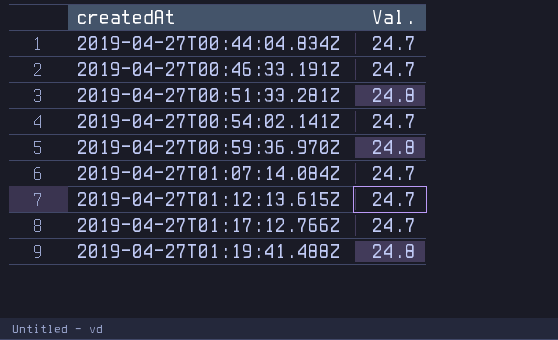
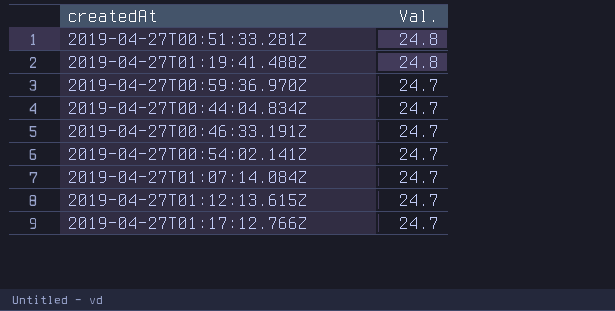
row order: createdAt ascending -> Val. descending
2019-04-27T00:59:36.970Z | Val.: 24.8 -> 24.7

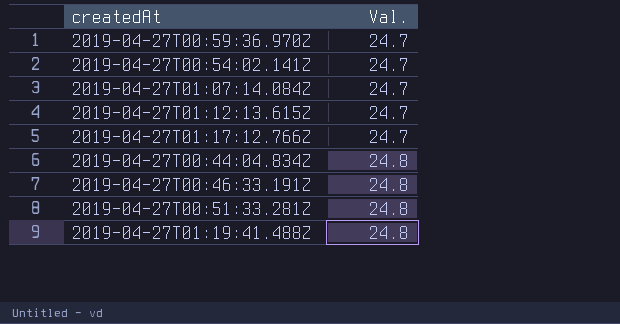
row order: Val. descending -> Val. ascending
2019-04-27T00:44:04.834Z | Val.: 24.7 -> 24.8
2019-04-27T00:46:33.191Z | Val.: 24.7 -> 24.8

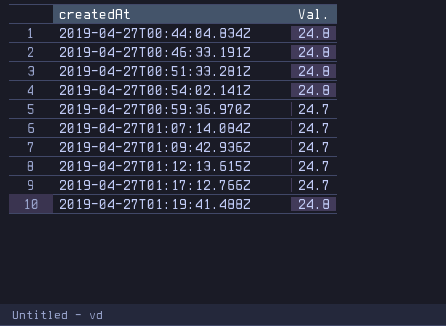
row order: Val. ascending -> createdAt ascending
2019-04-27T00:54:02.141Z | Val.: 24.7 -> 24.8
row 2019-04-27T01:09:42.936Z: none -> 24.7

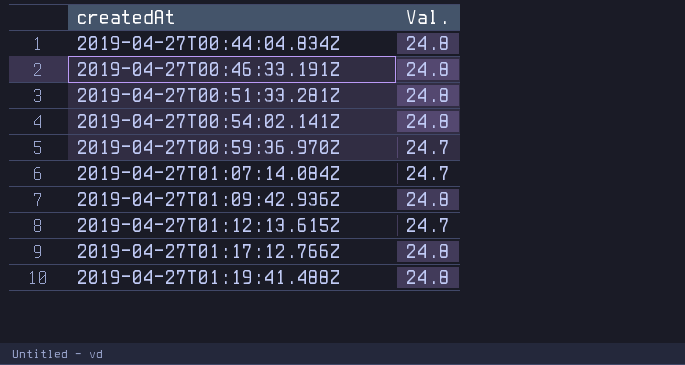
2019-04-27T01:09:42.936Z | Val.: 24.7 -> 24.8
2019-04-27T01:17:12.766Z | Val.: 24.7 -> 24.8

